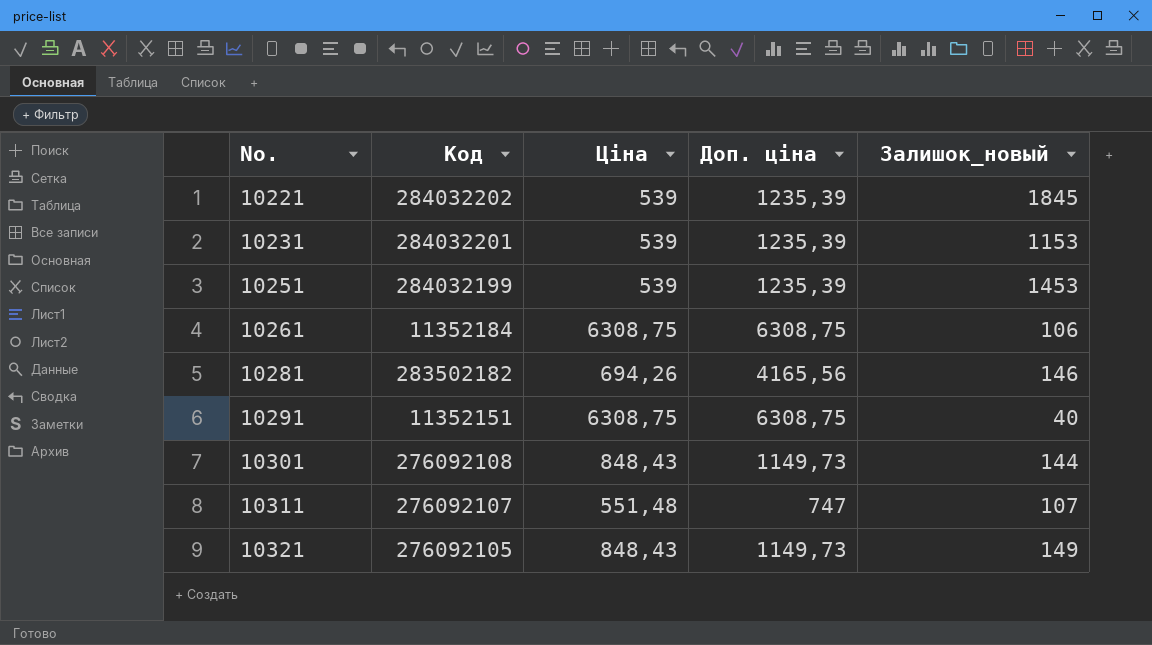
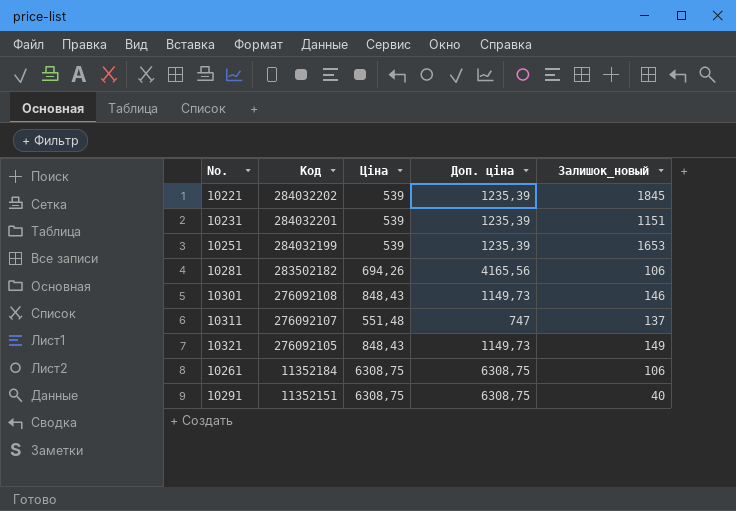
row order: No. ascending -> Код descending
10231 | Залишок_новый: 1153 -> 1151
10251 | Залишок_новый: 1453 -> 1653
10281 | Залишок_новый: 146 -> 106
10301 | Залишок_новый: 144 -> 146
10311 | Залишок_новый: 107 -> 137

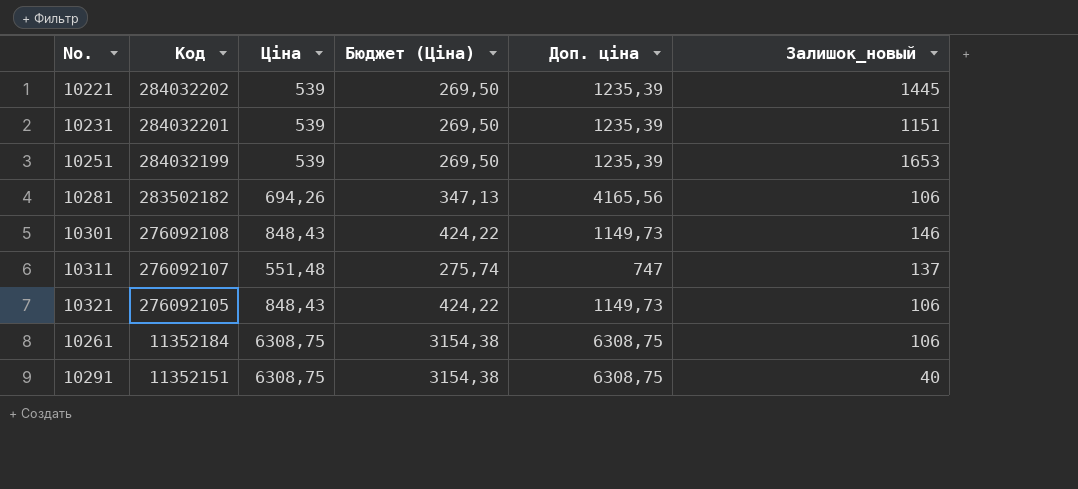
column Бюджет (Ціна) | formula: none -> [Ціна] * 0,5
10221 | Залишок_новый: 1845 -> 1445
10321 | Залишок_новый: 149 -> 106

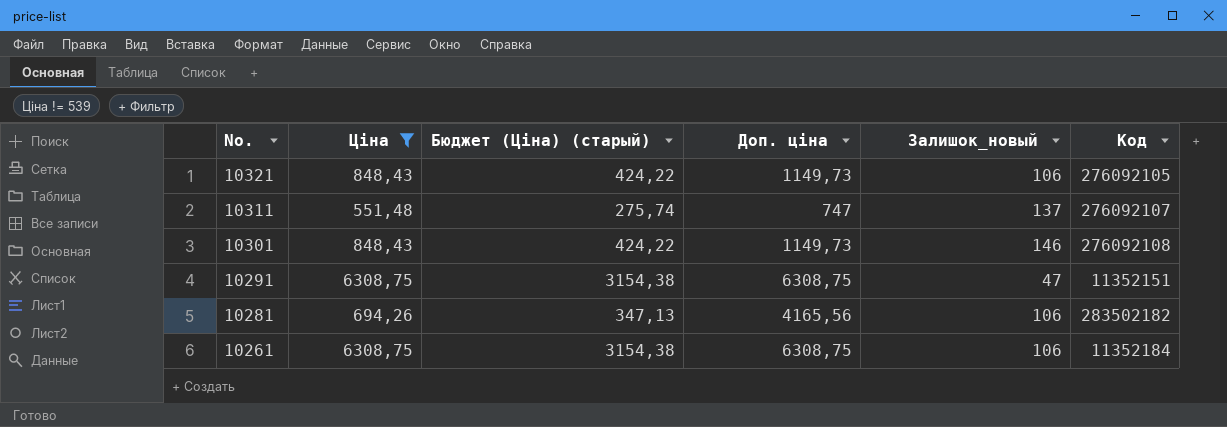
filter: none -> Ціна != 539
row order: Код descending -> No. descending
column name: Бюджет (Ціна) -> Бюджет (Ціна) (старый)
column Код | position: 2 -> 6
10291 | Залишок_новый: 40 -> 47

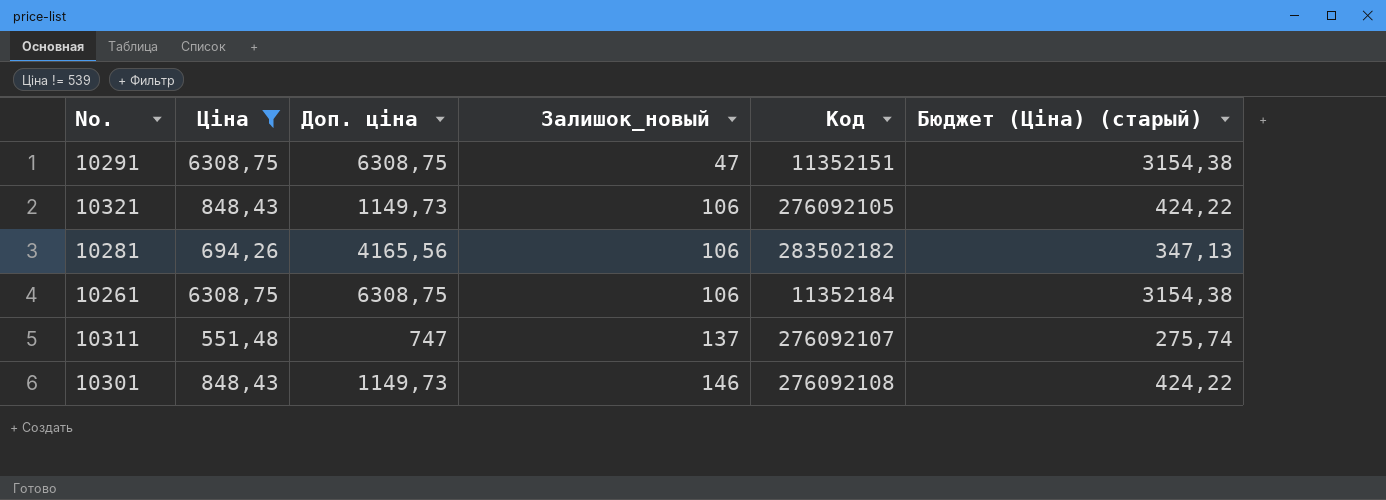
row order: No. descending -> Залишок_новый ascending
column Бюджет (Ціна) (старый) | position: 3 -> 6

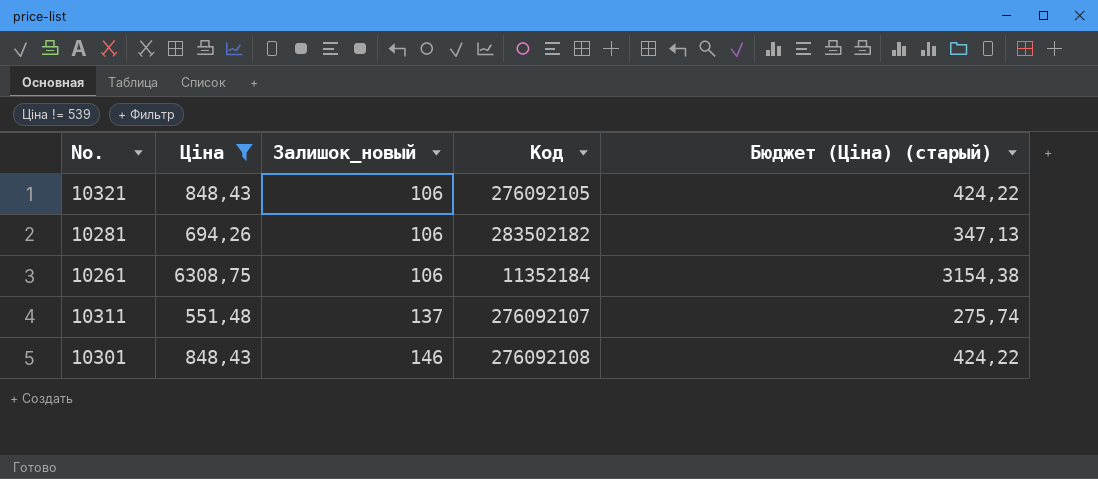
column Доп. ціна | position: 3 -> none
row 10291: 6308,75 | 6308,75 | 47 | 11352151 | 3154,38 -> none

